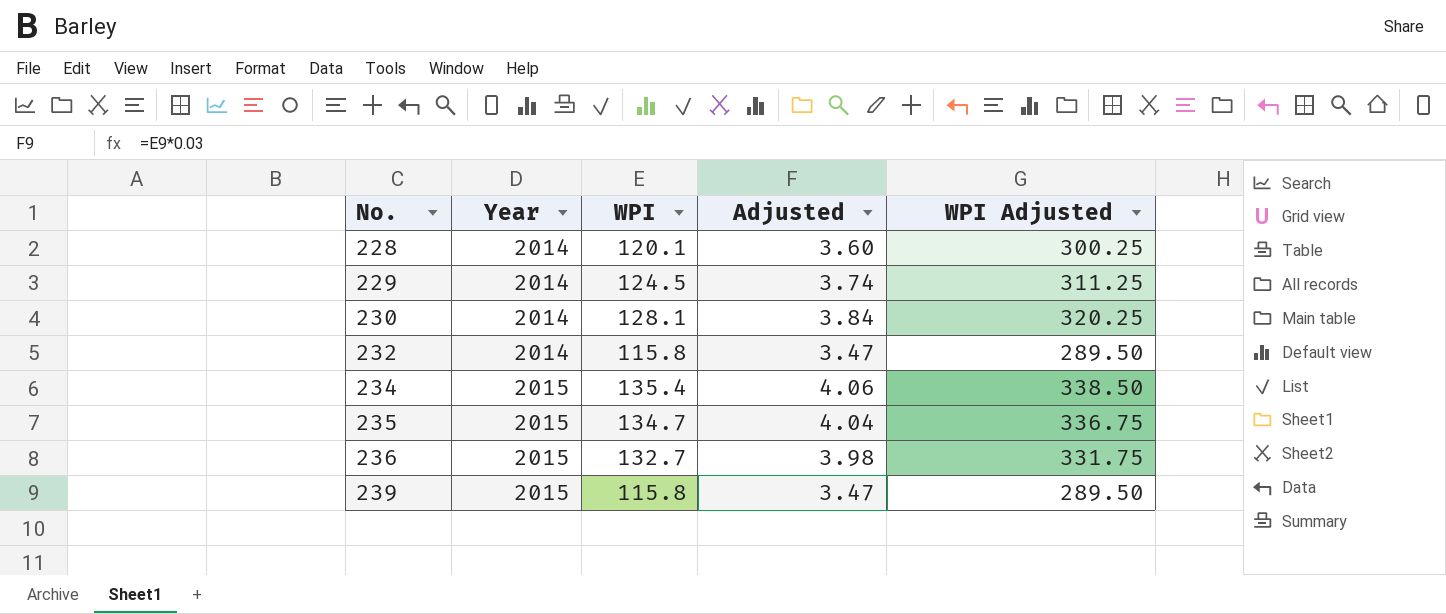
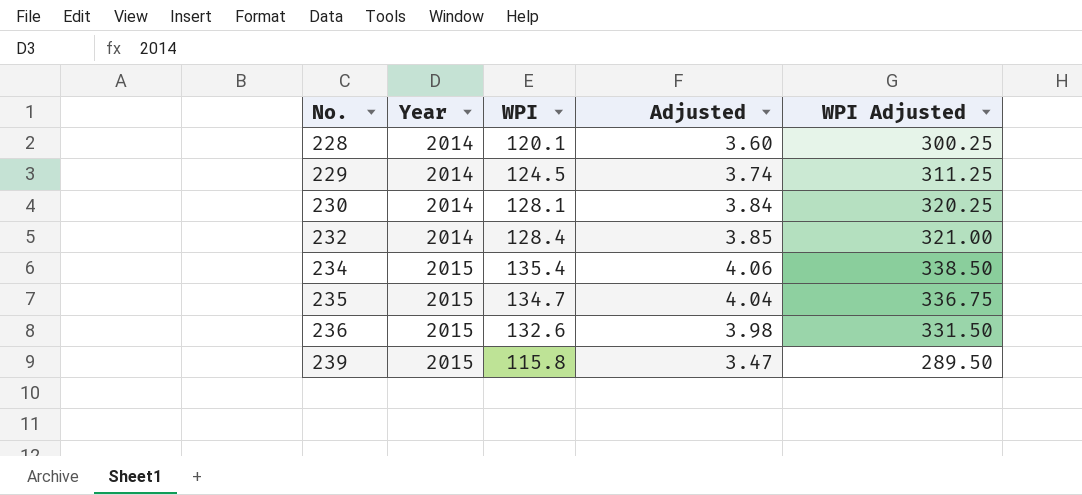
232 | WPI: 115.8 -> 128.4
232 | Adjusted: 3.47 -> 3.85
232 | WPI Adjusted: 289.50 -> 321.00
236 | WPI: 132.7 -> 132.6
236 | WPI Adjusted: 331.75 -> 331.50

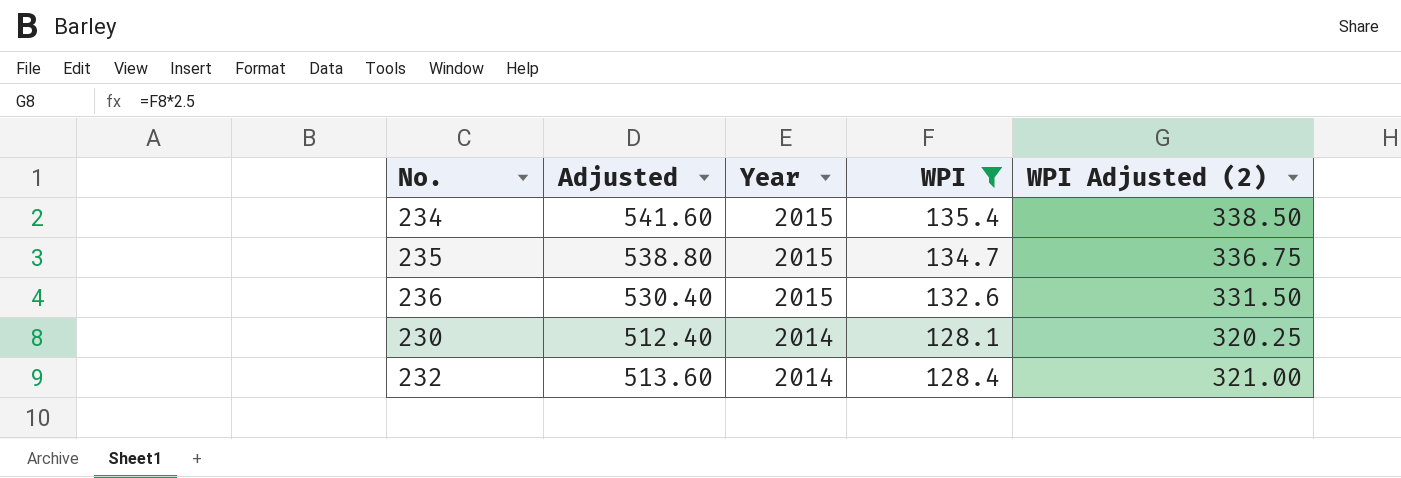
filter: none -> WPI >= 128.1
row order: No. ascending -> Year descending
column Adjusted | formula: [WPI] * 0.03 -> [WPI] * 4
column Adjusted | position: 4 -> 2
column name: WPI Adjusted -> WPI Adjusted (2)

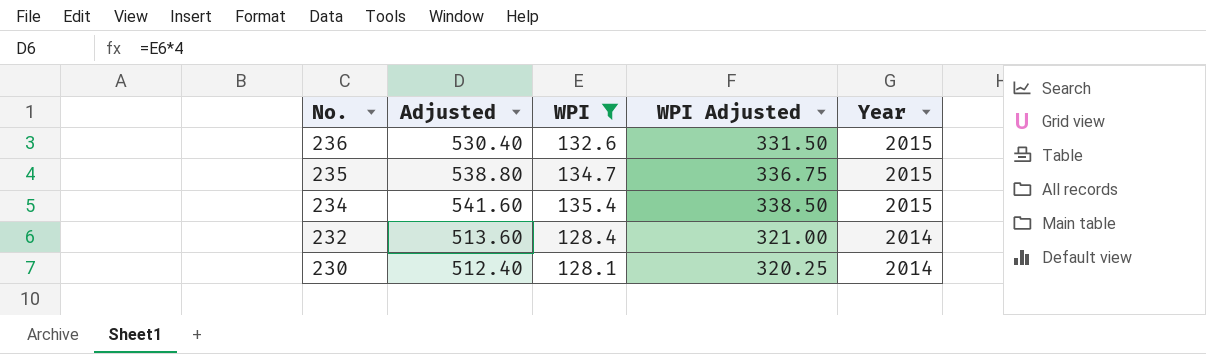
row order: Year descending -> No. descending
column name: WPI Adjusted (2) -> WPI Adjusted
column Year | position: 3 -> 5

